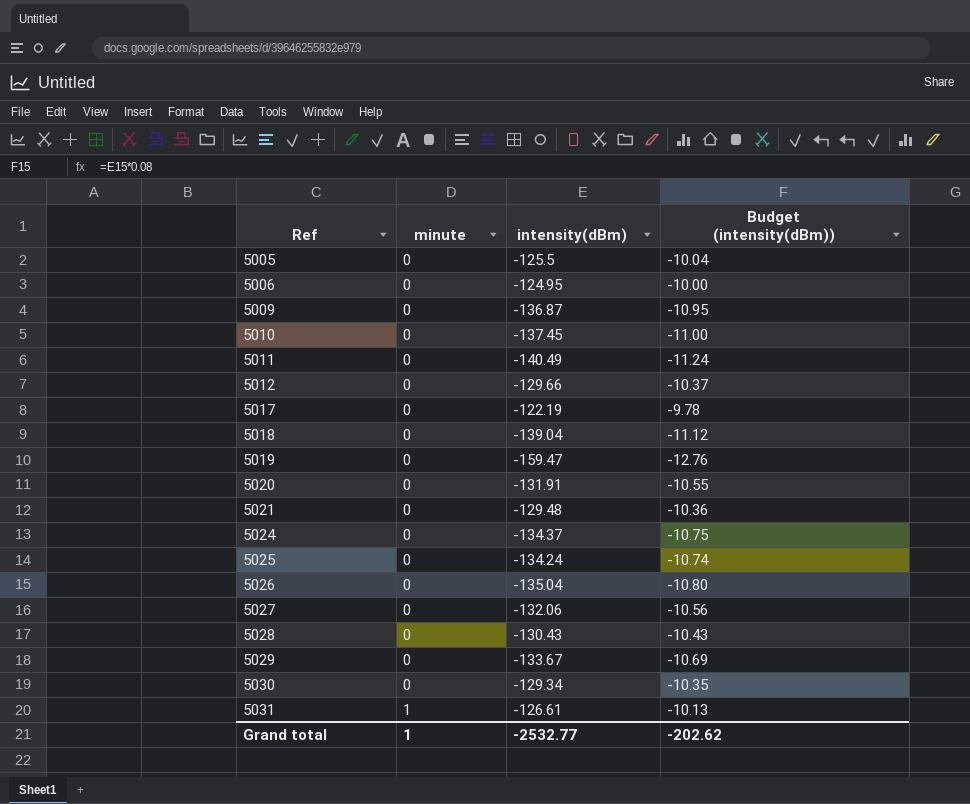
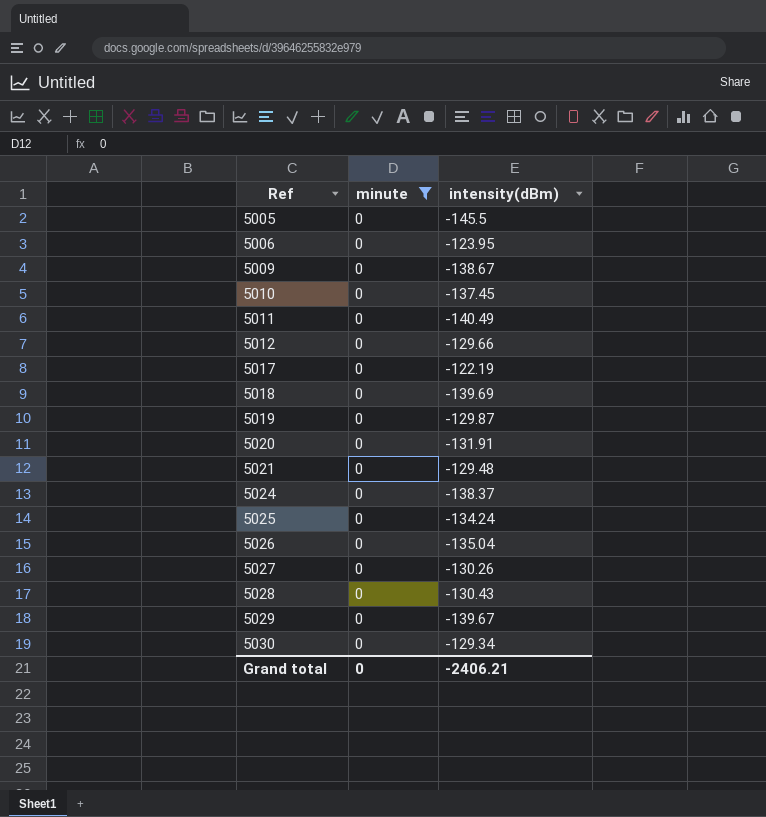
filter: none -> minute = 0
column Budget (intensity(dBm)) | formula: [intensity(dBm)] * 0.08 -> none
5005 | intensity(dBm): -125.5 -> -145.5
5006 | intensity(dBm): -124.95 -> -123.95
5009 | intensity(dBm): -136.87 -> -138.67
5018 | intensity(dBm): -139.04 -> -139.69
5019 | intensity(dBm): -159.47 -> -129.87
5024 | intensity(dBm): -134.37 -> -138.37
5027 | intensity(dBm): -132.06 -> -130.26
5029 | intensity(dBm): -133.67 -> -139.67
Grand total | minute: 1 -> 0
Grand total | intensity(dBm): -2532.77 -> -2406.21

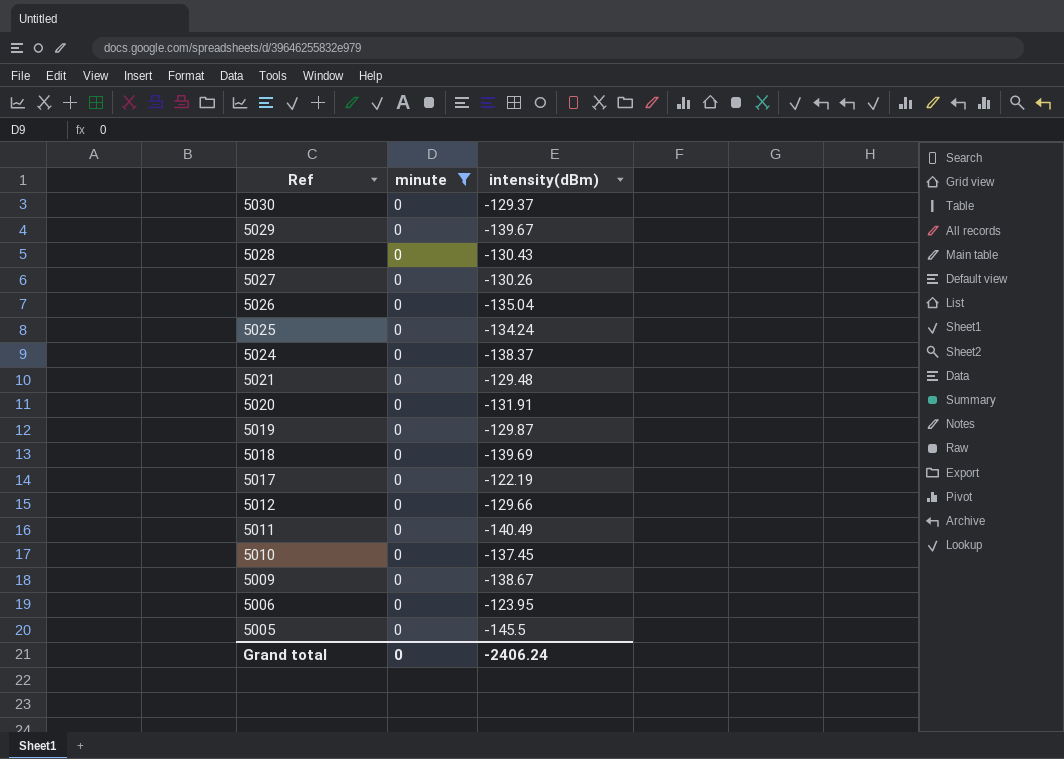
row order: Ref ascending -> Ref descending
5030 | intensity(dBm): -129.34 -> -129.37
Grand total | intensity(dBm): -2406.21 -> -2406.24

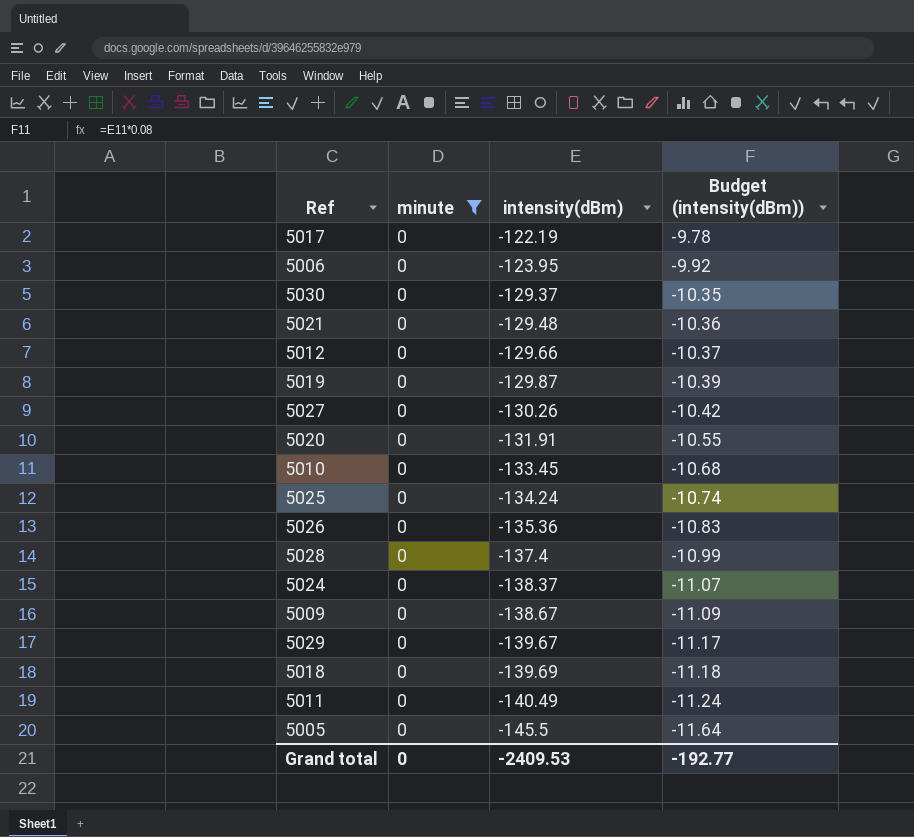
row order: Ref descending -> intensity(dBm) descending
column Budget (intensity(dBm)) | formula: none -> [intensity(dBm)] * 0.08
5010 | intensity(dBm): -137.45 -> -133.45
5026 | intensity(dBm): -135.04 -> -135.36
5028 | intensity(dBm): -130.43 -> -137.4
Grand total | intensity(dBm): -2406.24 -> -2409.53

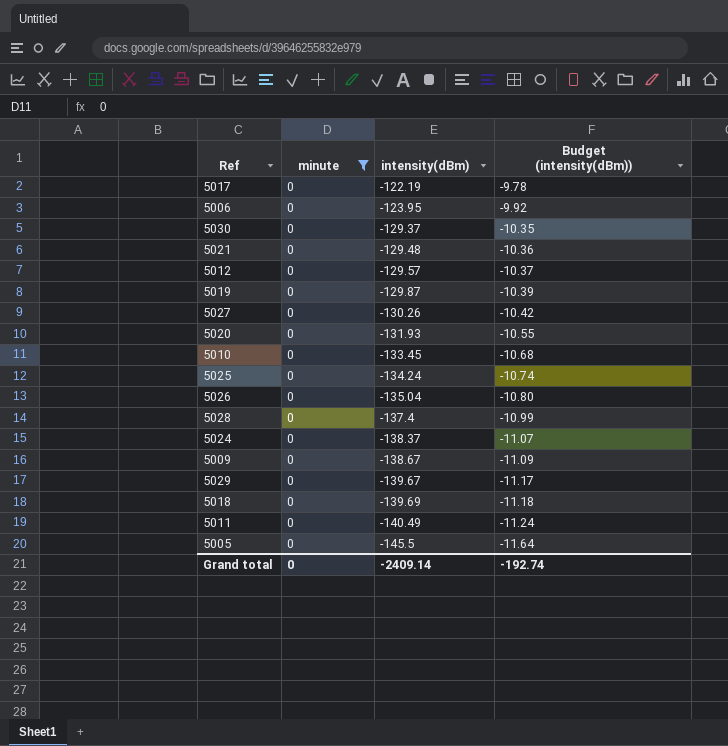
5012 | intensity(dBm): -129.66 -> -129.57
5020 | intensity(dBm): -131.91 -> -131.93
5026 | intensity(dBm): -135.36 -> -135.04
5026 | Budget (intensity(dBm)): -10.83 -> -10.80
Grand total | intensity(dBm): -2409.53 -> -2409.14
Grand total | Budget (intensity(dBm)): -192.77 -> -192.74

